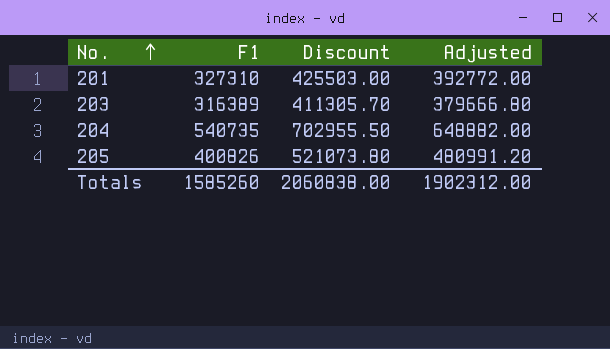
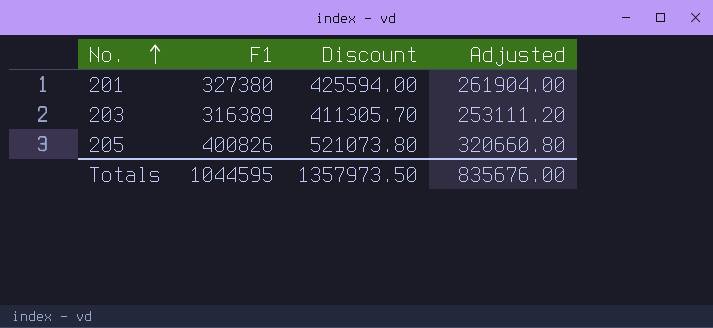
column Adjusted | formula: [F1] * 1.2 -> [F1] * 0.8
row 204: 540735 | 702955.50 | 648882.00 -> none
201 | F1: 327310 -> 327380
201 | Discount: 425503.00 -> 425594.00
Totals | F1: 1585260 -> 1044595
Totals | Discount: 2060838.00 -> 1357973.50
Totals | Adjusted: 1902312.00 -> 835676.00

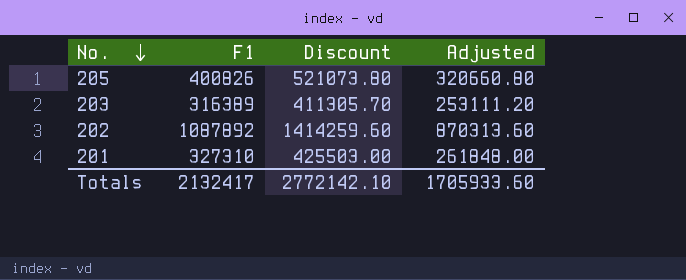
row order: No. ascending -> No. descending
row 202: none -> 1087892 | 1414259.60 | 870313.60
201 | F1: 327380 -> 327310
201 | Discount: 425594.00 -> 425503.00
201 | Adjusted: 261904.00 -> 261848.00
Totals | F1: 1044595 -> 2132417
Totals | Discount: 1357973.50 -> 2772142.10
Totals | Adjusted: 835676.00 -> 1705933.60

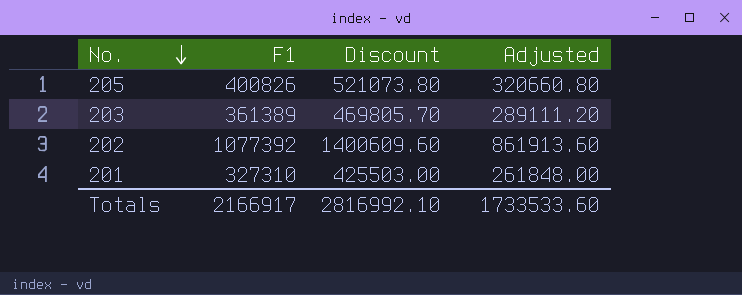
203 | F1: 316389 -> 361389
203 | Discount: 411305.70 -> 469805.70
203 | Adjusted: 253111.20 -> 289111.20
202 | F1: 1087892 -> 1077392
202 | Discount: 1414259.60 -> 1400609.60
202 | Adjusted: 870313.60 -> 861913.60
Totals | F1: 2132417 -> 2166917
Totals | Discount: 2772142.10 -> 2816992.10
Totals | Adjusted: 1705933.60 -> 1733533.60

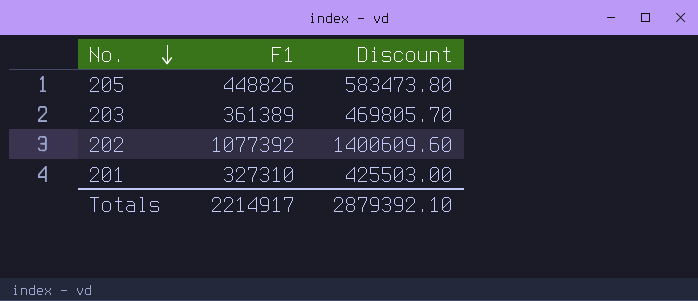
column Adjusted | formula: [F1] * 0.8 -> none
205 | F1: 400826 -> 448826
205 | Discount: 521073.80 -> 583473.80
Totals | F1: 2166917 -> 2214917
Totals | Discount: 2816992.10 -> 2879392.10

